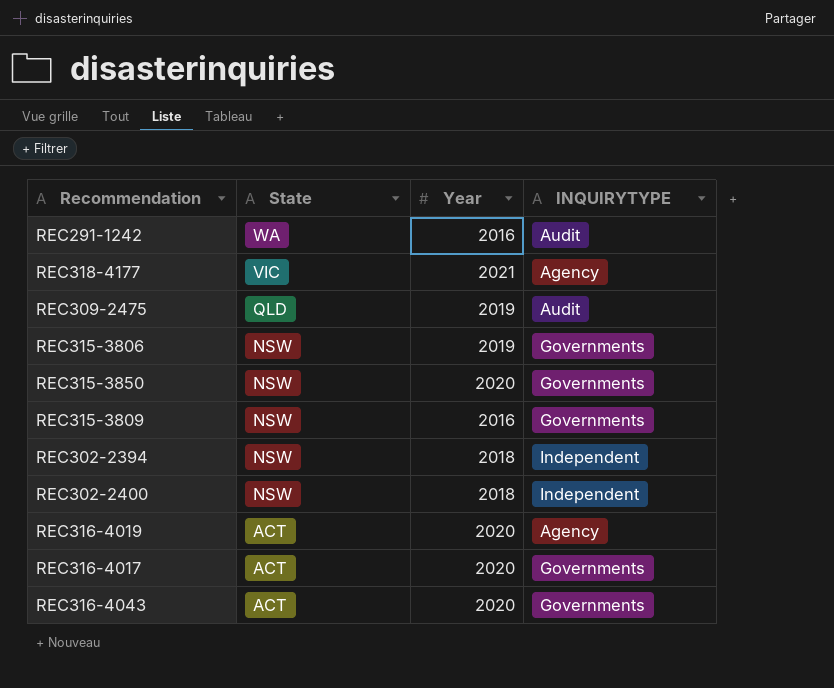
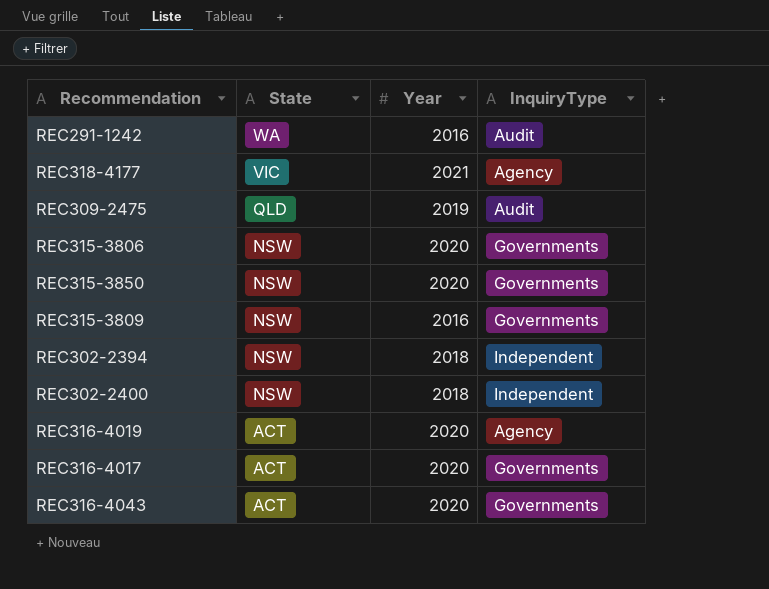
column name: INQUIRYTYPE -> InquiryType
REC315-3806 | Year: 2019 -> 2020

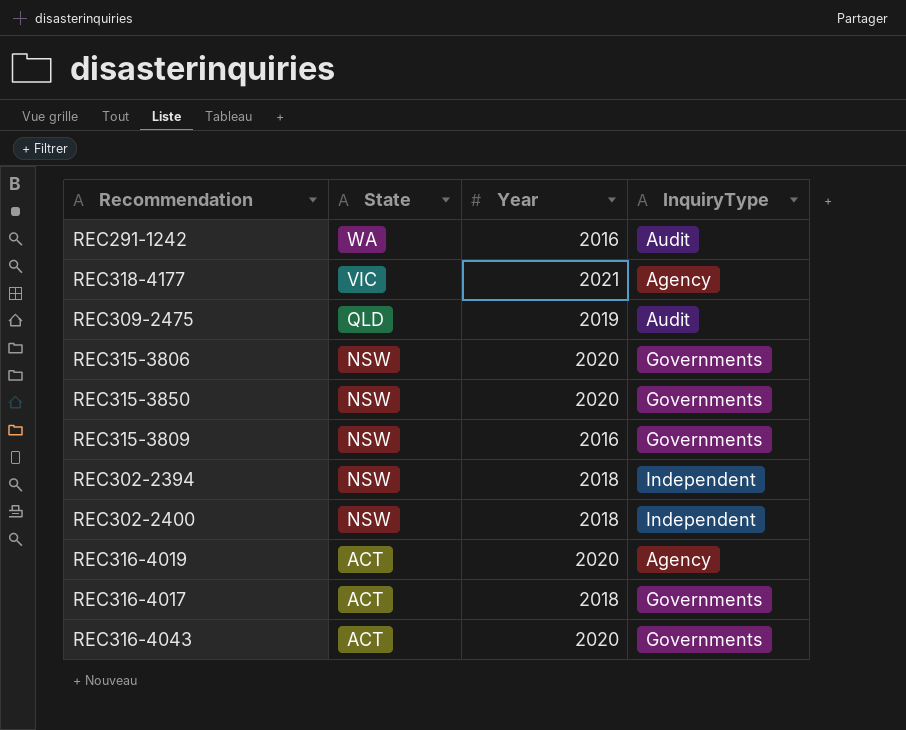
REC316-4017 | Year: 2020 -> 2018

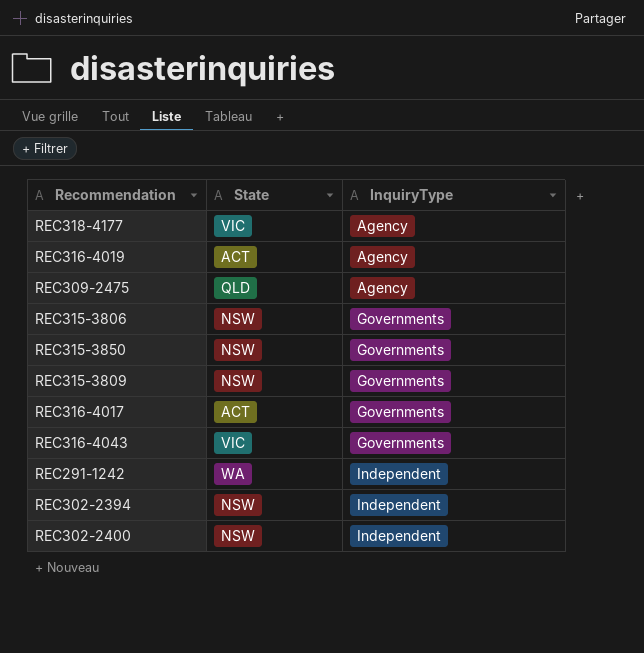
row order: State descending -> InquiryType ascending
column Year | position: 3 -> none
REC309-2475 | InquiryType: Audit -> Agency
REC316-4043 | State: ACT -> VIC
REC291-1242 | InquiryType: Audit -> Independent

